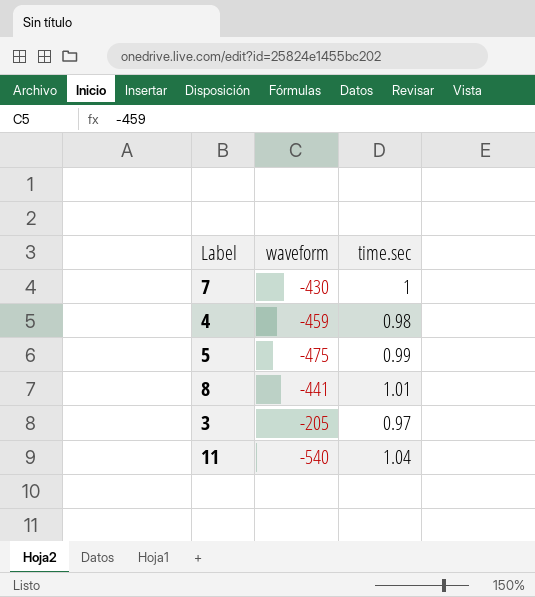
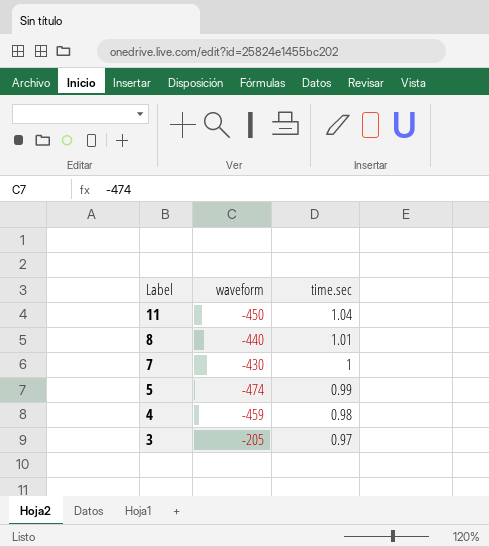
row order: none -> Label descending
11 | waveform: -540 -> -450
8 | waveform: -441 -> -440
5 | waveform: -475 -> -474

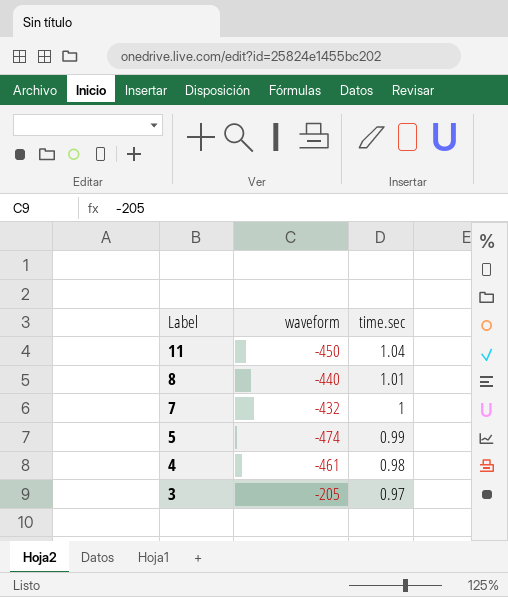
7 | waveform: -430 -> -432
4 | waveform: -459 -> -461

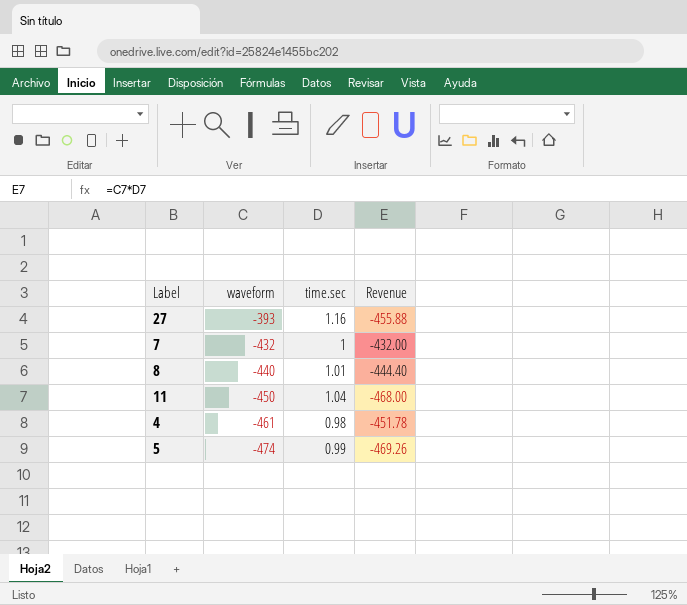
row order: Label descending -> waveform descending
column Revenue | formula: none -> [waveform] * [time.sec]
row 3: -205 | 0.97 -> none
row 27: none -> -393 | 1.16 | -455.88

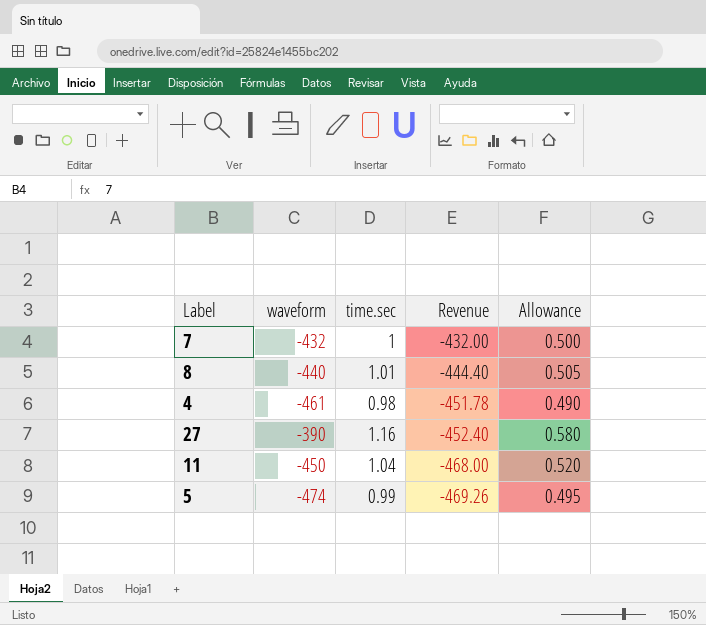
row order: waveform descending -> Revenue descending
column Allowance | formula: none -> [time.sec] * 0.5
27 | waveform: -393 -> -390
27 | Revenue: -455.88 -> -452.40

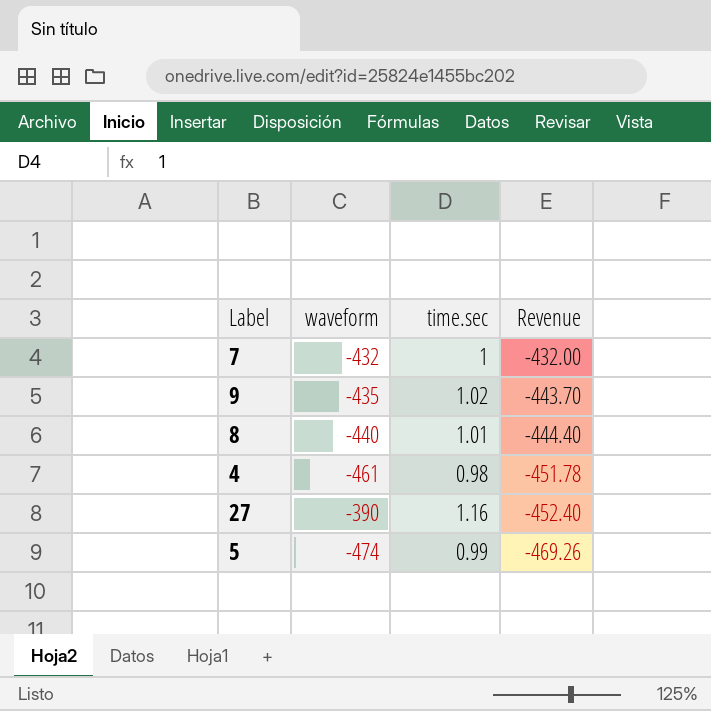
column Allowance | formula: [time.sec] * 0.5 -> none
row 11: -450 | 1.04 | -468.00 | 0.520 -> none
row 9: none -> -435 | 1.02 | -443.70

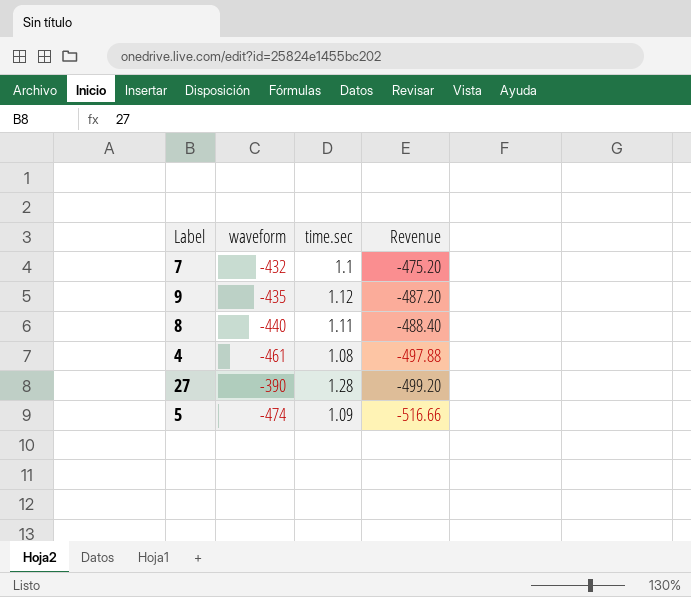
7 | time.sec: 1 -> 1.1
7 | Revenue: -432.00 -> -475.20
9 | time.sec: 1.02 -> 1.12
9 | Revenue: -443.70 -> -487.20
8 | time.sec: 1.01 -> 1.11
8 | Revenue: -444.40 -> -488.40
4 | time.sec: 0.98 -> 1.08
4 | Revenue: -451.78 -> -497.88
27 | time.sec: 1.16 -> 1.28
27 | Revenue: -452.40 -> -499.20
5 | time.sec: 0.99 -> 1.09
5 | Revenue: -469.26 -> -516.66

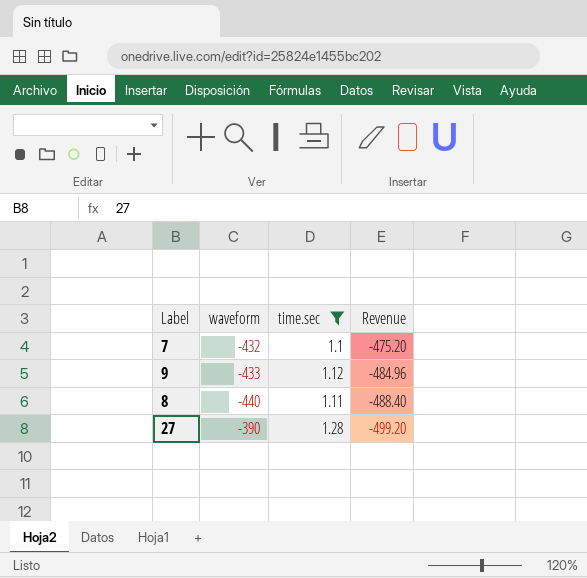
filter: none -> time.sec >= 1.1
9 | waveform: -435 -> -433
9 | Revenue: -487.20 -> -484.96

